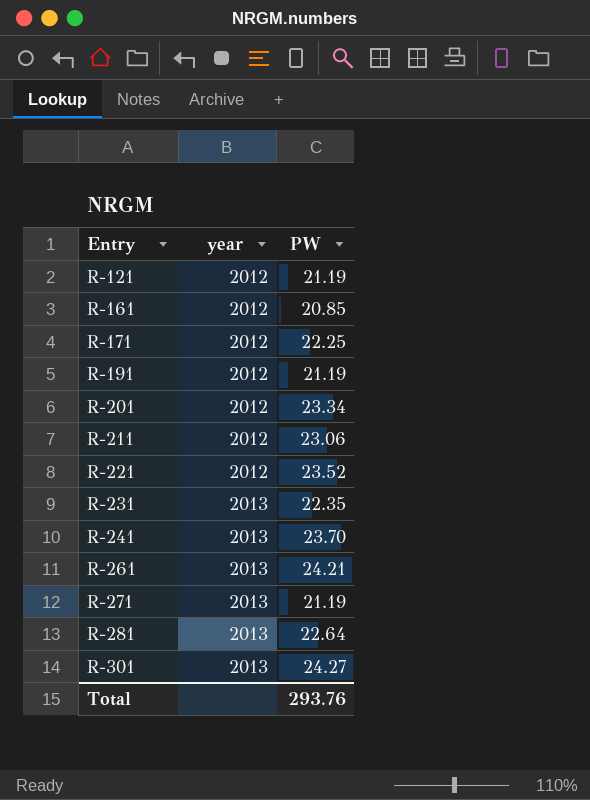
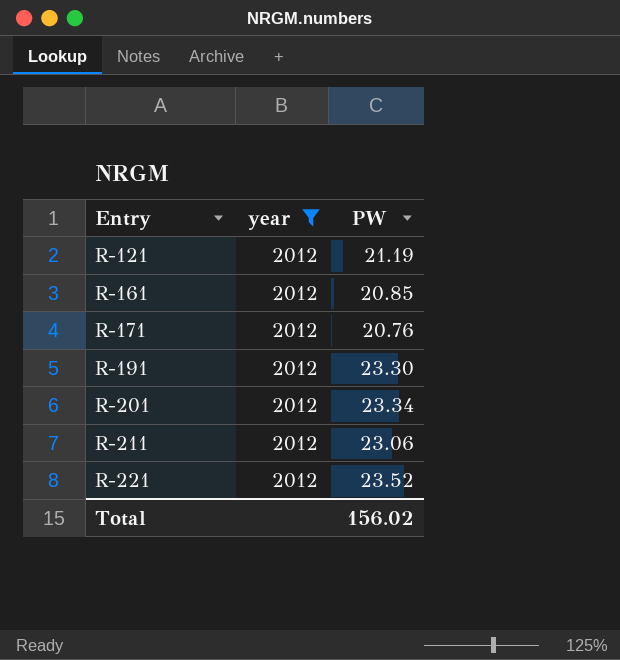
filter: none -> year = 2012
R-171 | PW: 22.25 -> 20.76
R-191 | PW: 21.19 -> 23.30
Total | PW: 293.76 -> 156.02

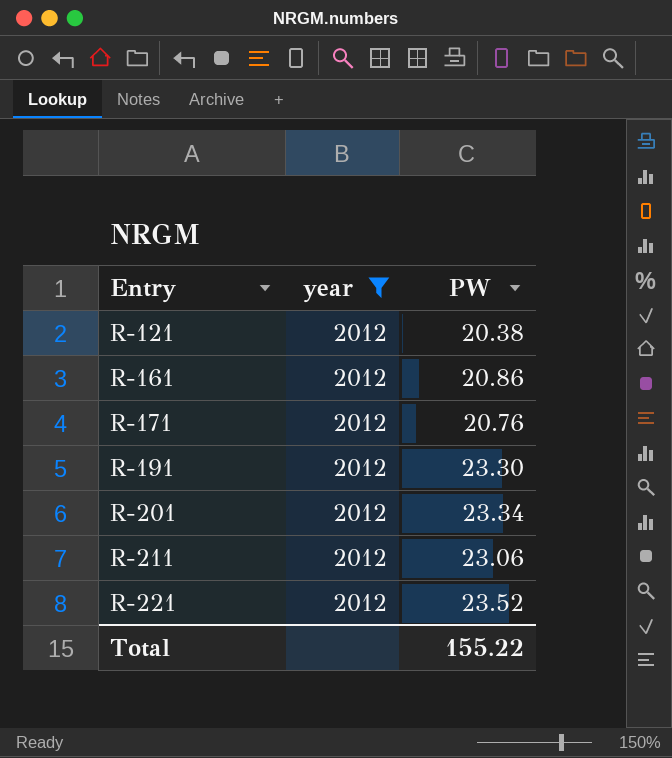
R-121 | PW: 21.19 -> 20.38
R-161 | PW: 20.85 -> 20.86
Total | PW: 156.02 -> 155.22

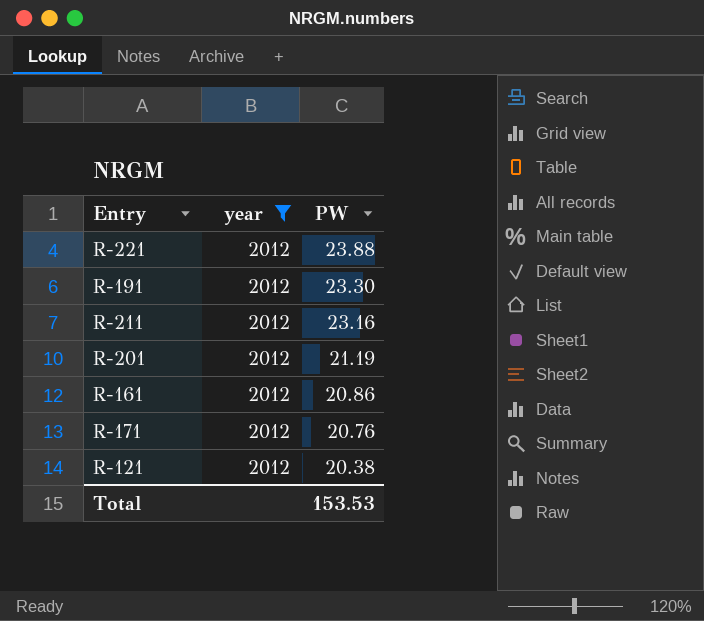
row order: Entry ascending -> PW descending
R-221 | PW: 23.52 -> 23.88
R-211 | PW: 23.06 -> 23.16
R-201 | PW: 23.34 -> 21.19
Total | PW: 155.22 -> 153.53

